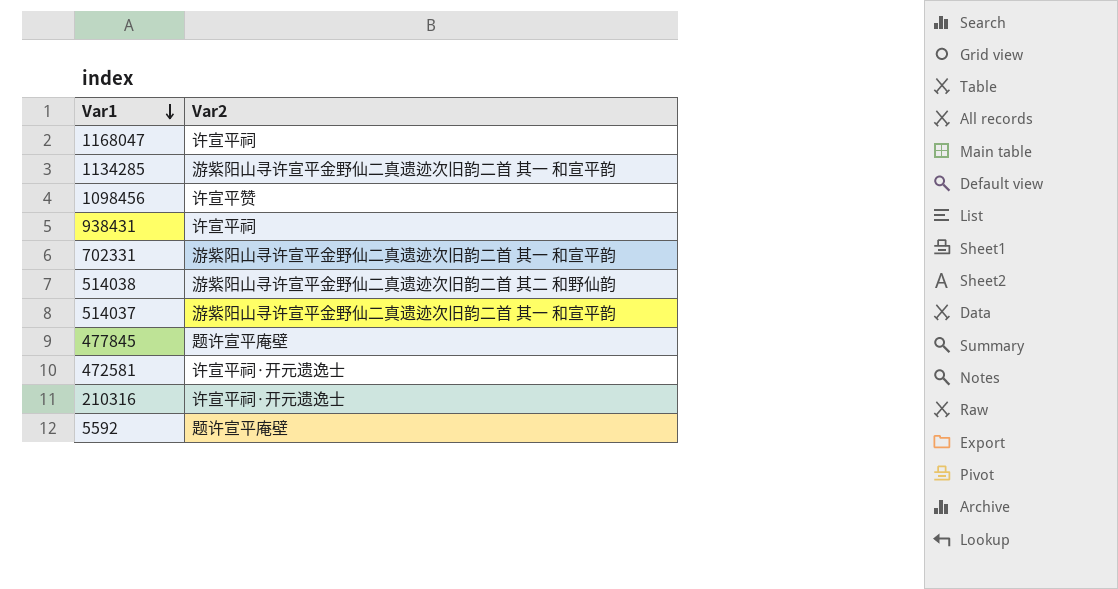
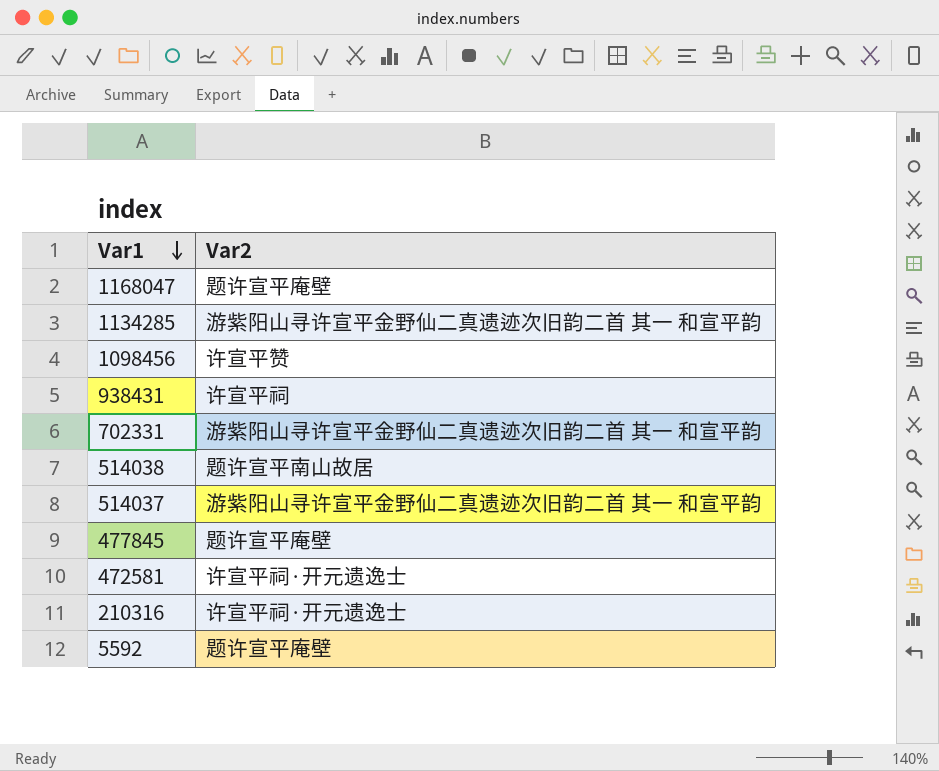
1168047 | Var2: 许宣平祠 -> 题许宣平庵壁
514038 | Var2: 游紫阳山寻许宣平金野仙二真遗迹次旧韵二首 其二 和野仙韵 -> 题许宣平南山故居

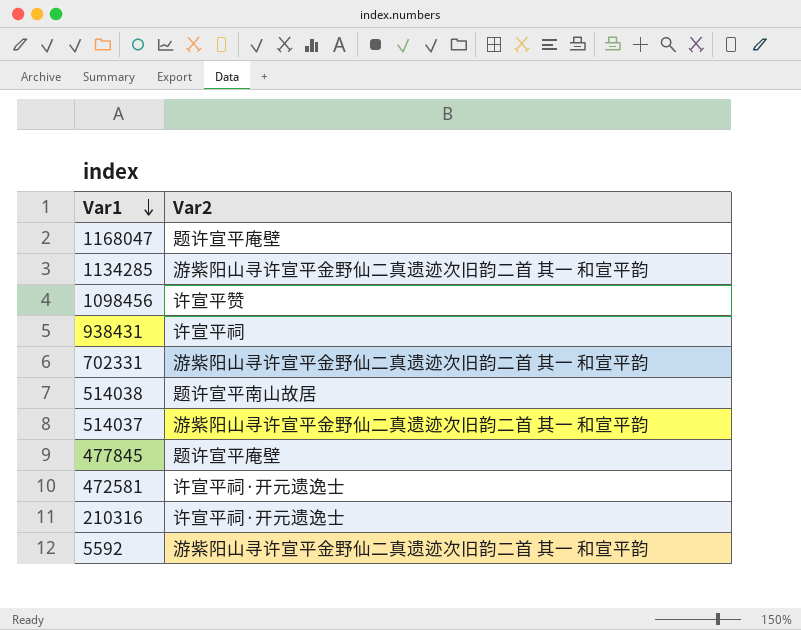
5592 | Var2: 题许宣平庵壁 -> 游紫阳山寻许宣平金野仙二真遗迹次旧韵二首 其一 和宣平韵

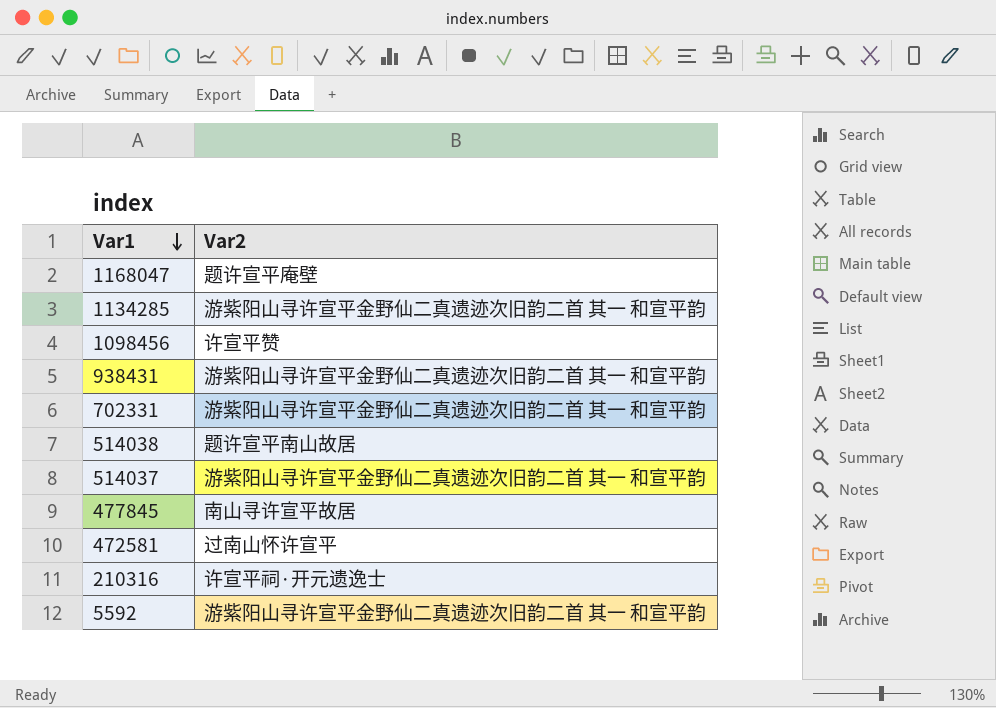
938431 | Var2: 许宣平祠 -> 游紫阳山寻许宣平金野仙二真遗迹次旧韵二首 其一 和宣平韵
477845 | Var2: 题许宣平庵壁 -> 南山寻许宣平故居
472581 | Var2: 许宣平祠·开元遗逸士 -> 过南山怀许宣平

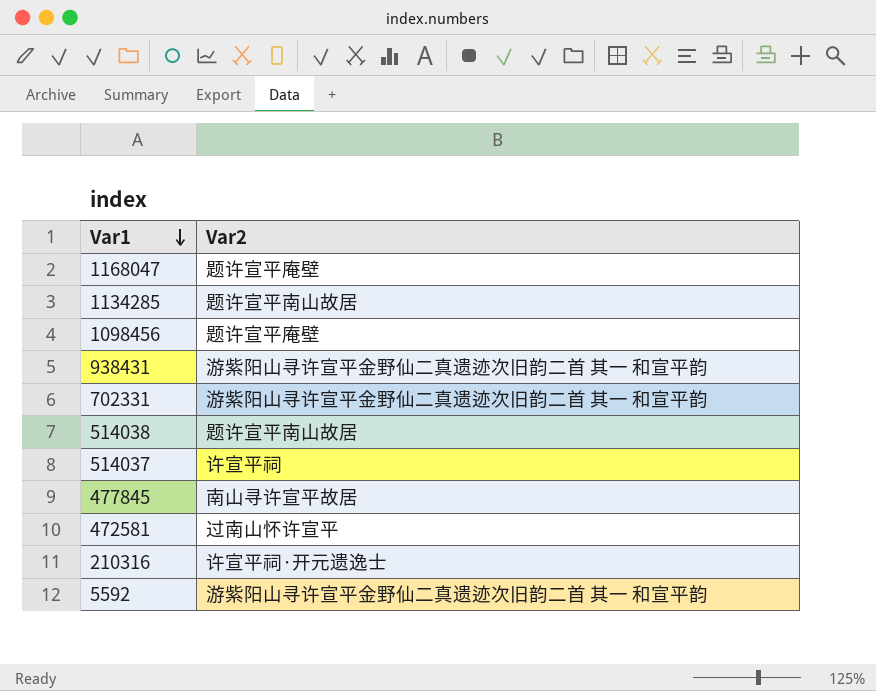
1134285 | Var2: 游紫阳山寻许宣平金野仙二真遗迹次旧韵二首 其一 和宣平韵 -> 题许宣平南山故居
1098456 | Var2: 许宣平赞 -> 题许宣平庵壁
514037 | Var2: 游紫阳山寻许宣平金野仙二真遗迹次旧韵二首 其一 和宣平韵 -> 许宣平祠

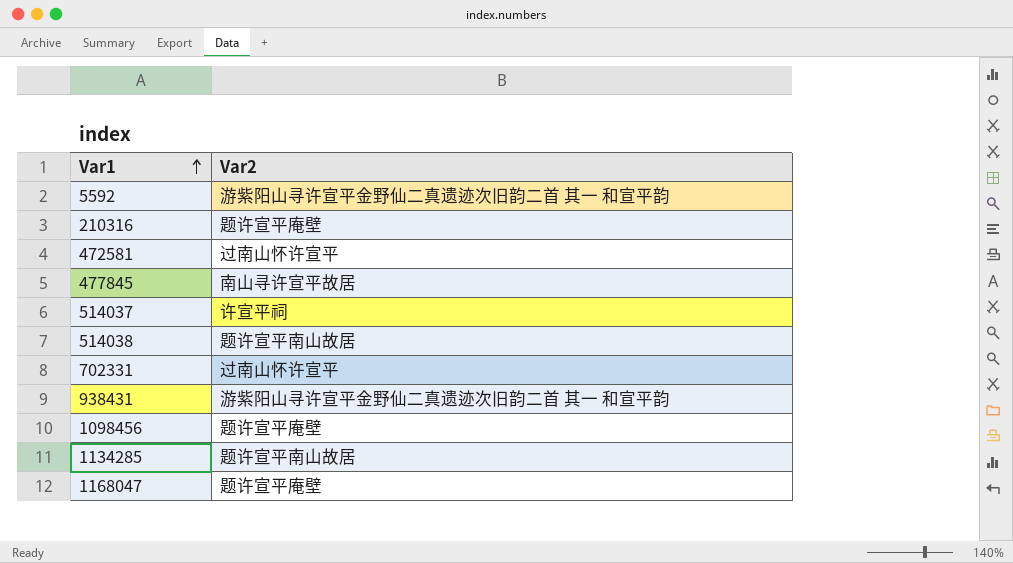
row order: Var1 descending -> Var1 ascending
210316 | Var2: 许宣平祠·开元遗逸士 -> 题许宣平庵壁
702331 | Var2: 游紫阳山寻许宣平金野仙二真遗迹次旧韵二首 其一 和宣平韵 -> 过南山怀许宣平

